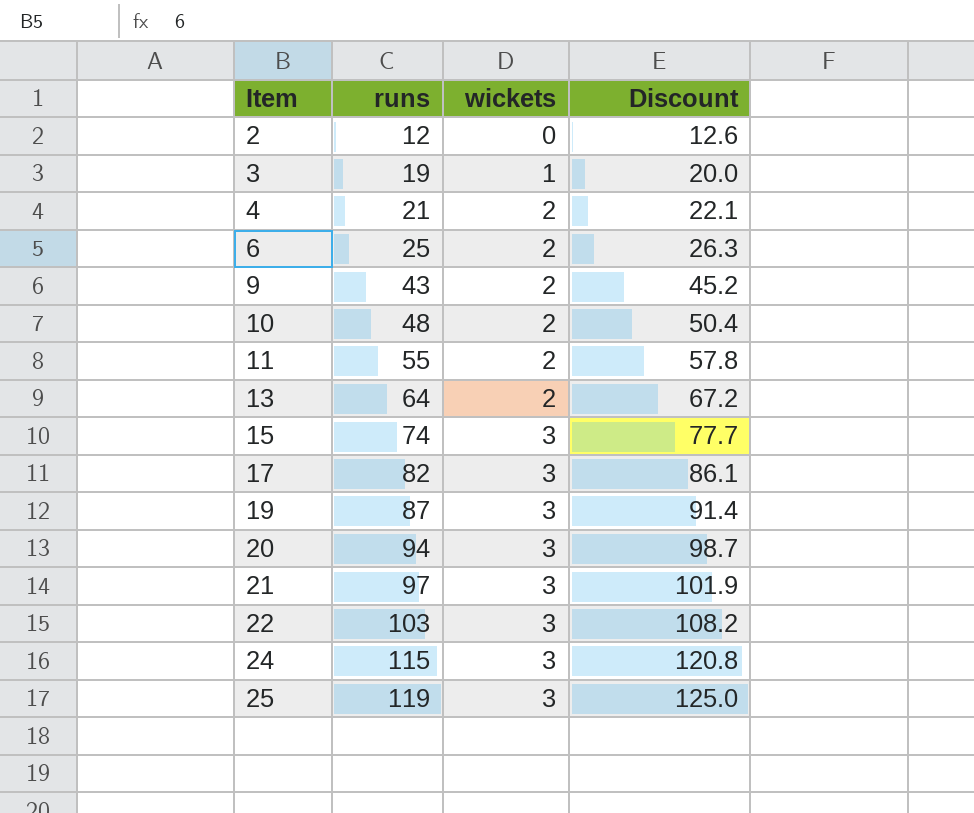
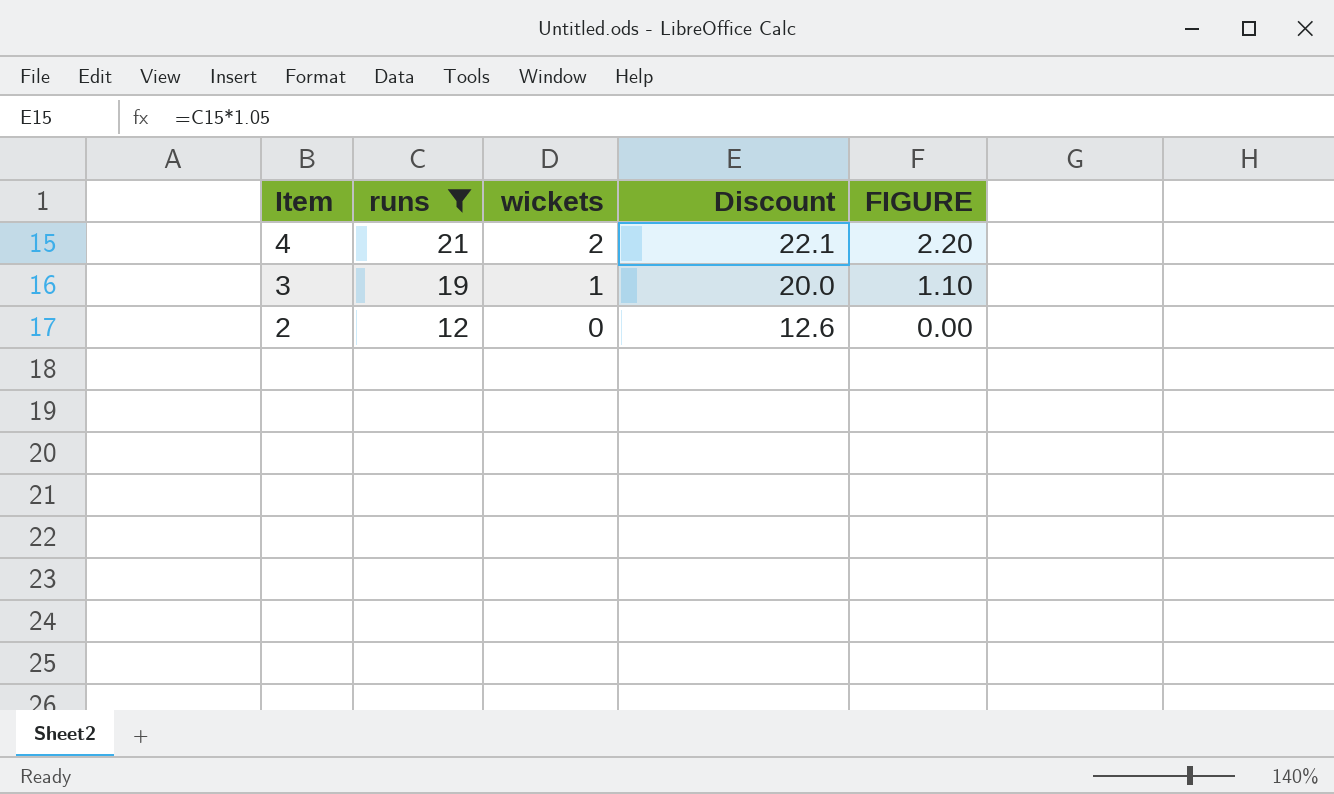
filter: none -> runs <= 21
row order: Item ascending -> Item descending
column FIGURE | formula: none -> [wickets] * 1.1

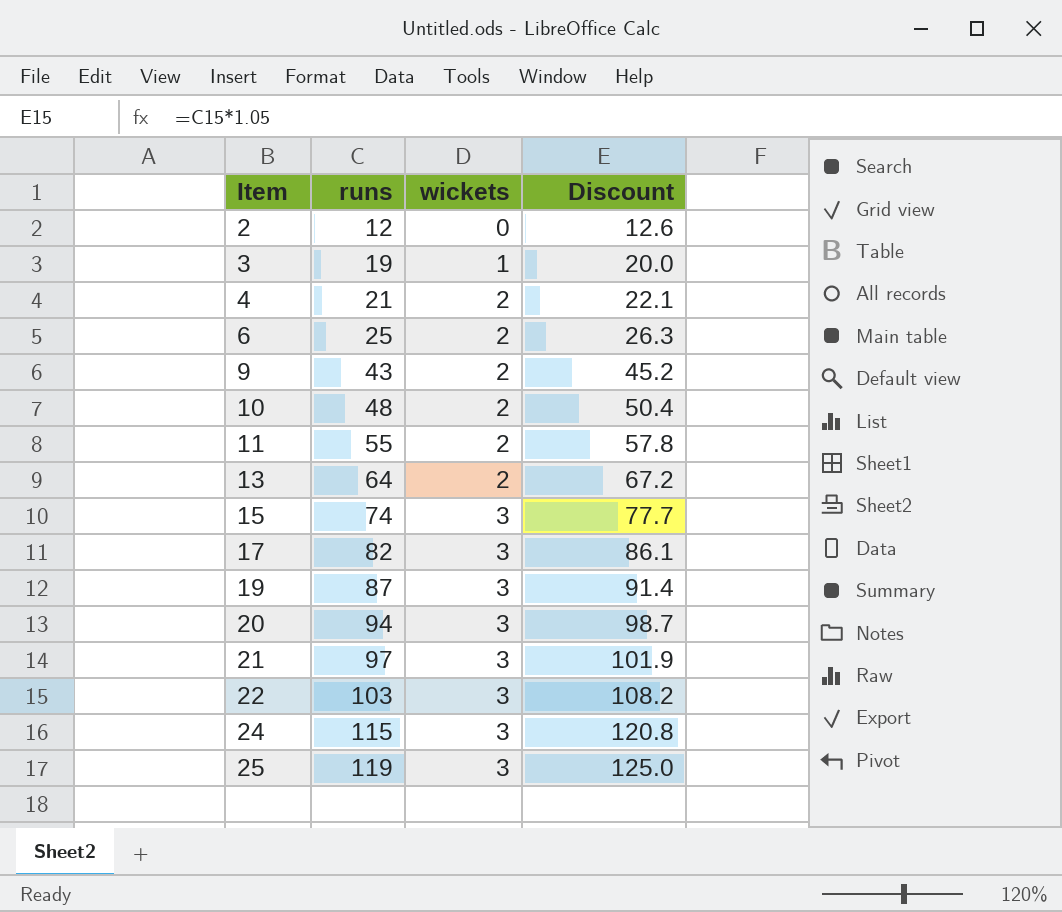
filter: runs <= 21 -> none
row order: Item descending -> Item ascending
column FIGURE | formula: [wickets] * 1.1 -> none

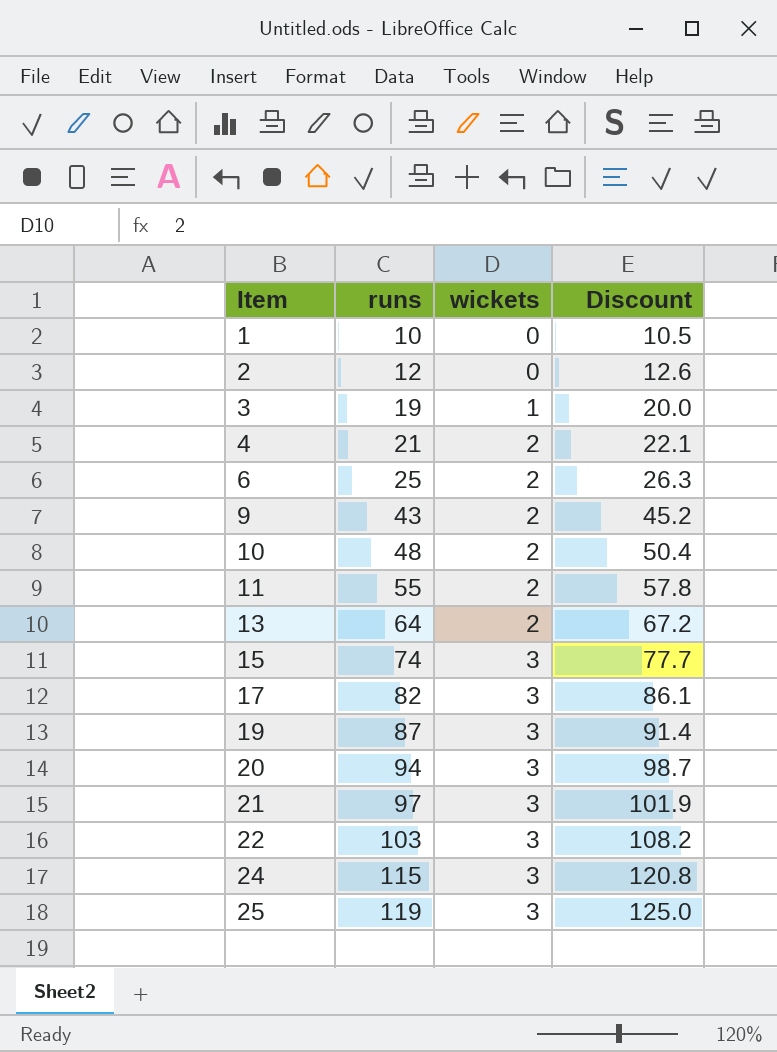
row 1: none -> 10 | 0 | 10.5

